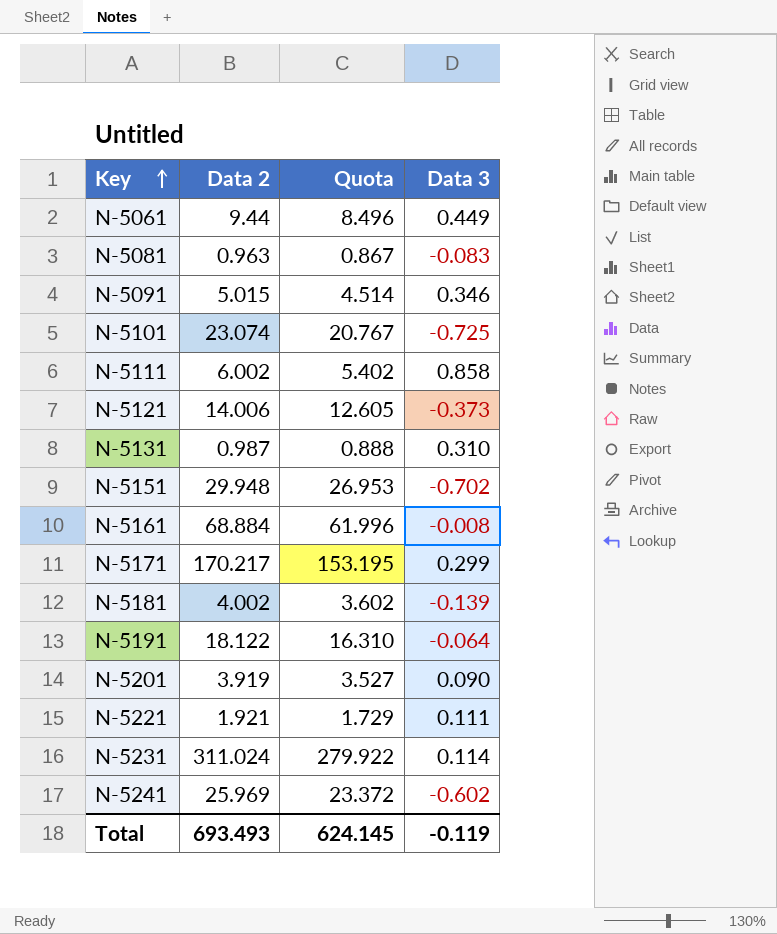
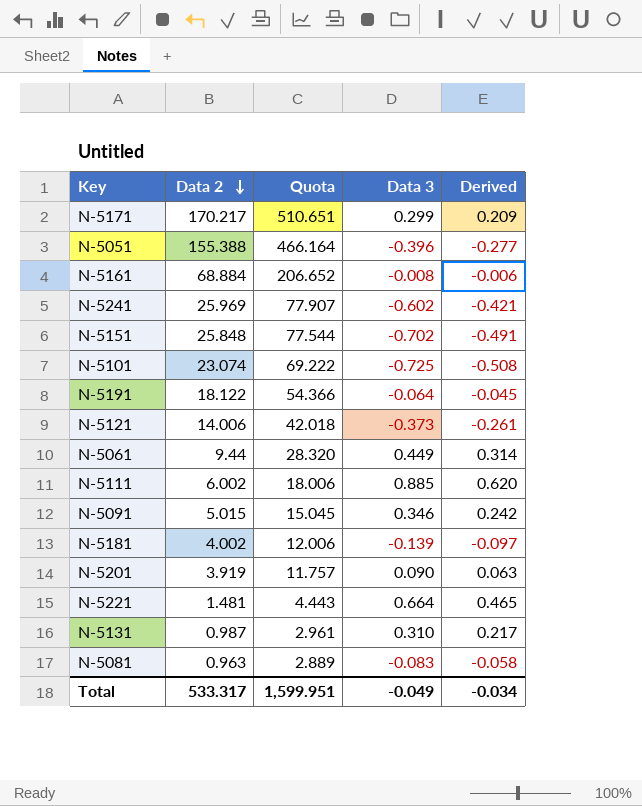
row order: Key ascending -> Data 2 descending
column Quota | formula: [Data 2] * 0.9 -> [Data 2] * 3
column Derived | formula: none -> [Data 3] * 0.7
row N-5231: 311.024 | 279.922 | 0.114 -> none
row N-5051: none -> 155.388 | 466.164 | -0.396 | -0.277
N-5151 | Data 2: 29.948 -> 25.848
N-5111 | Data 3: 0.858 -> 0.885
N-5221 | Data 2: 1.921 -> 1.481
N-5221 | Data 3: 0.111 -> 0.664
Total | Data 2: 693.493 -> 533.317
Total | Quota: 624.145 -> 1,599.951
Total | Data 3: -0.119 -> -0.049

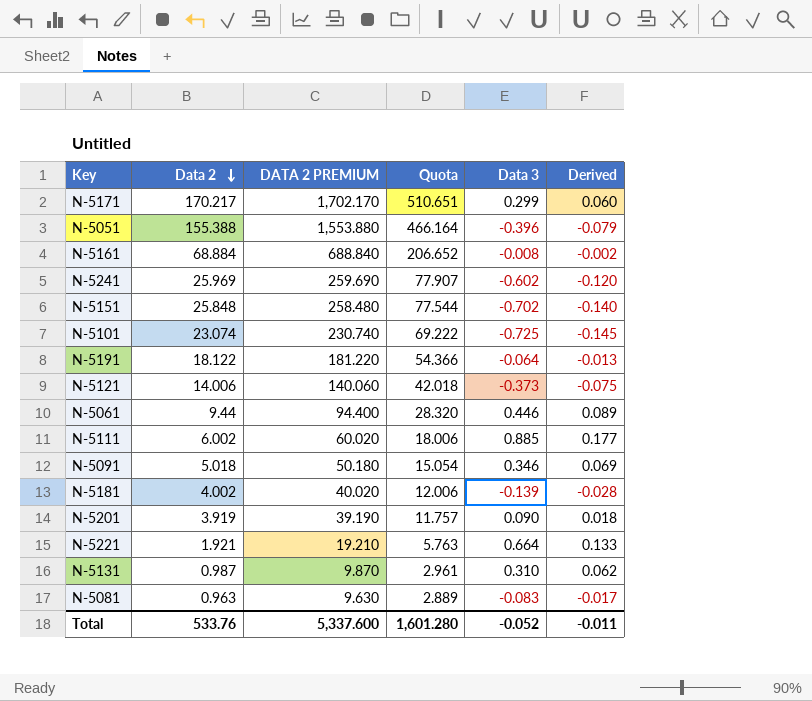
column DATA 2 PREMIUM | formula: none -> [Data 2] * 10
column Derived | formula: [Data 3] * 0.7 -> [Data 3] * 0.2
N-5061 | Data 3: 0.449 -> 0.446
N-5091 | Data 2: 5.015 -> 5.018
N-5091 | Quota: 15.045 -> 15.054
N-5221 | Data 2: 1.481 -> 1.921
N-5221 | Quota: 4.443 -> 5.763
Total | Data 2: 533.317 -> 533.76
Total | Quota: 1,599.951 -> 1,601.280
Total | Data 3: -0.049 -> -0.052
Total | Derived: -0.034 -> -0.011

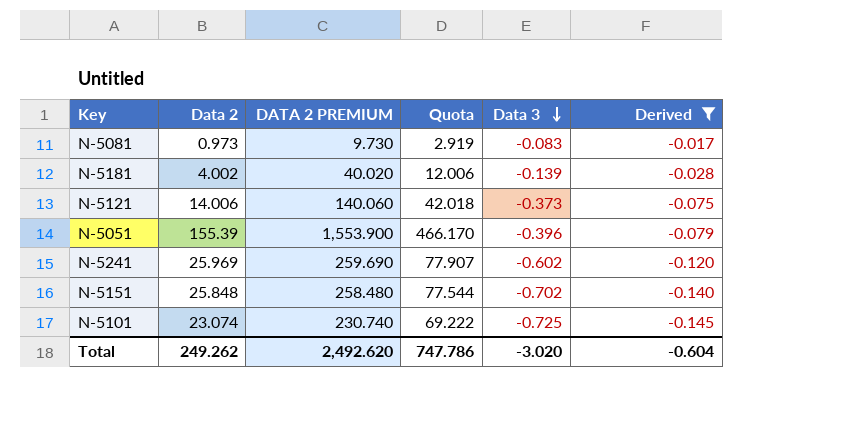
filter: none -> Derived <= -0.017
row order: Data 2 descending -> Data 3 descending
N-5081 | Data 2: 0.963 -> 0.973
N-5081 | DATA 2 PREMIUM: 9.630 -> 9.730
N-5081 | Quota: 2.889 -> 2.919
N-5051 | Data 2: 155.388 -> 155.39
N-5051 | DATA 2 PREMIUM: 1,553.880 -> 1,553.900
N-5051 | Quota: 466.164 -> 466.170
Total | Data 2: 533.76 -> 249.262
Total | DATA 2 PREMIUM: 5,337.600 -> 2,492.620
Total | Quota: 1,601.280 -> 747.786
Total | Data 3: -0.052 -> -3.020
Total | Derived: -0.011 -> -0.604

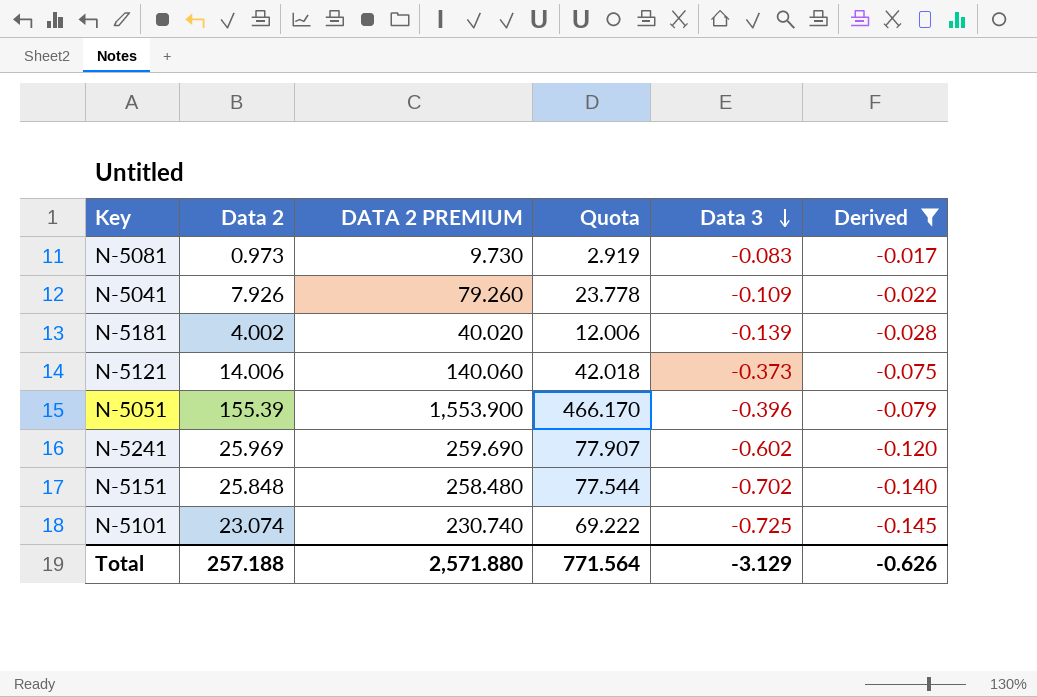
row N-5041: none -> 7.926 | 79.260 | 23.778 | -0.109 | -0.022
Total | Data 2: 249.262 -> 257.188
Total | DATA 2 PREMIUM: 2,492.620 -> 2,571.880
Total | Quota: 747.786 -> 771.564
Total | Data 3: -3.020 -> -3.129
Total | Derived: -0.604 -> -0.626

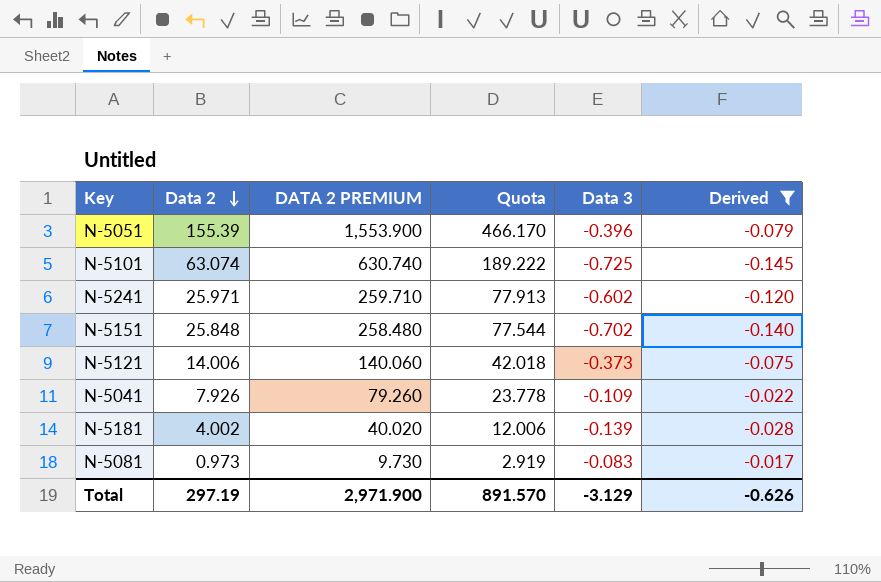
row order: Data 3 descending -> Data 2 descending
N-5101 | Data 2: 23.074 -> 63.074
N-5101 | DATA 2 PREMIUM: 230.740 -> 630.740
N-5101 | Quota: 69.222 -> 189.222
N-5241 | Data 2: 25.969 -> 25.971
N-5241 | DATA 2 PREMIUM: 259.690 -> 259.710
N-5241 | Quota: 77.907 -> 77.913
Total | Data 2: 257.188 -> 297.19
Total | DATA 2 PREMIUM: 2,571.880 -> 2,971.900
Total | Quota: 771.564 -> 891.570

